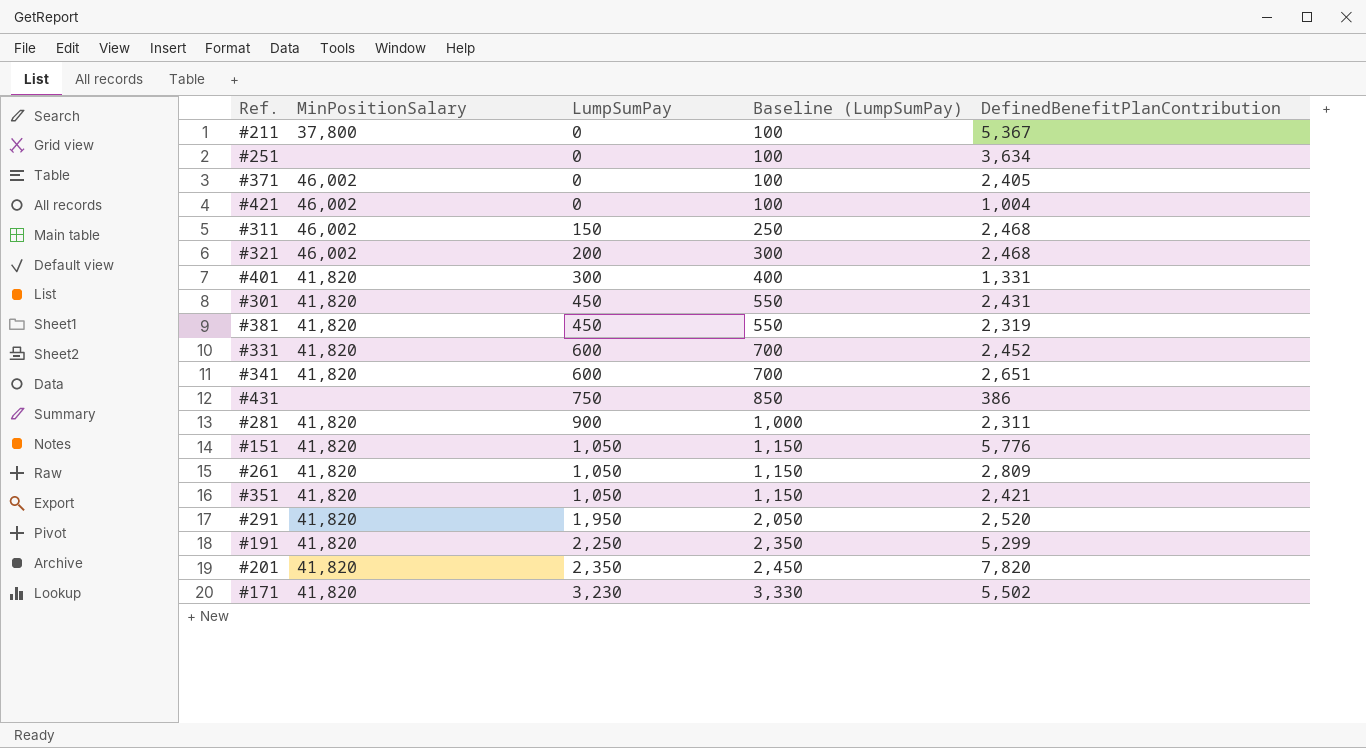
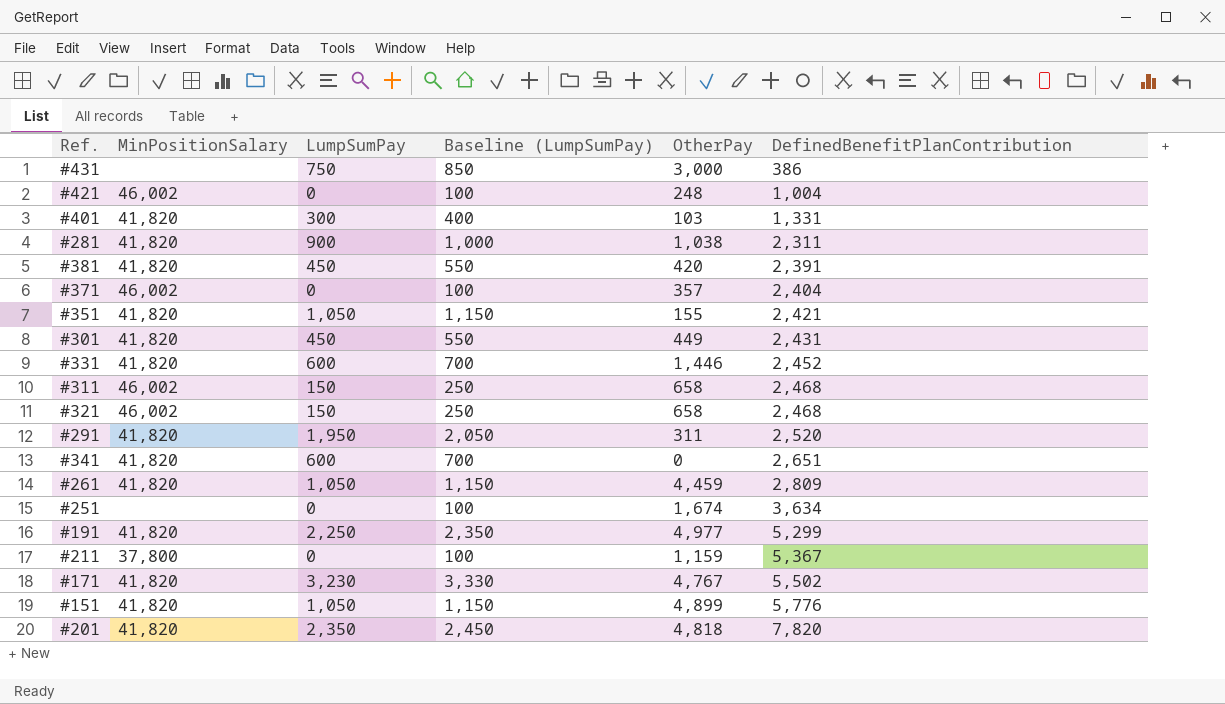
row order: LumpSumPay ascending -> DefinedBenefitPlanContribution ascending
column OtherPay | position: none -> 5
#381 | DefinedBenefitPlanContribution: 2,319 -> 2,391
#371 | DefinedBenefitPlanContribution: 2,405 -> 2,404
#321 | LumpSumPay: 200 -> 150
#321 | Baseline (LumpSumPay): 300 -> 250

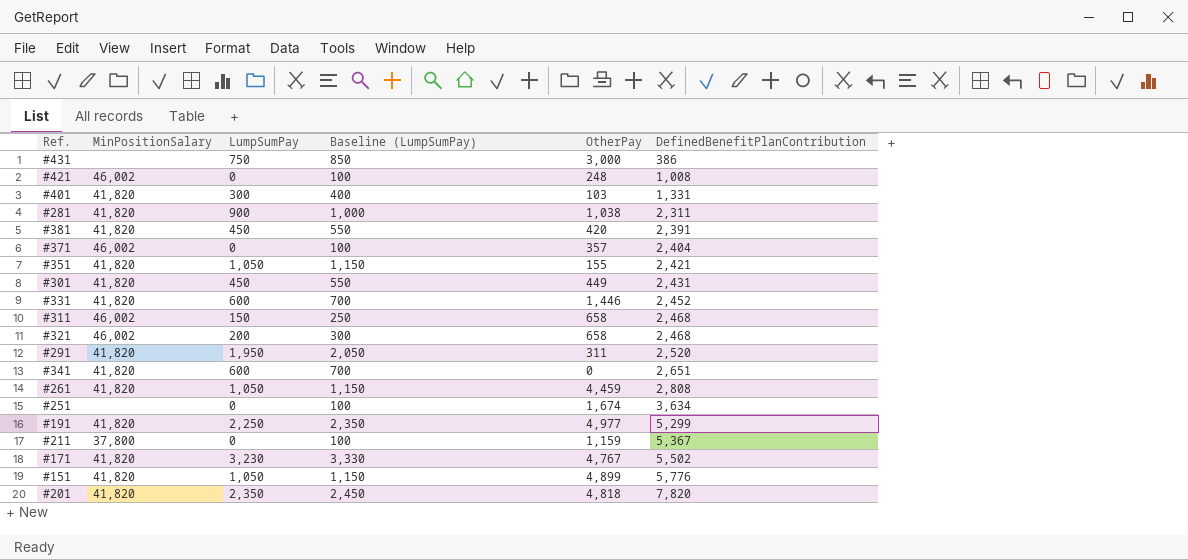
#421 | DefinedBenefitPlanContribution: 1,004 -> 1,008
#321 | LumpSumPay: 150 -> 200
#321 | Baseline (LumpSumPay): 250 -> 300
#261 | DefinedBenefitPlanContribution: 2,809 -> 2,808

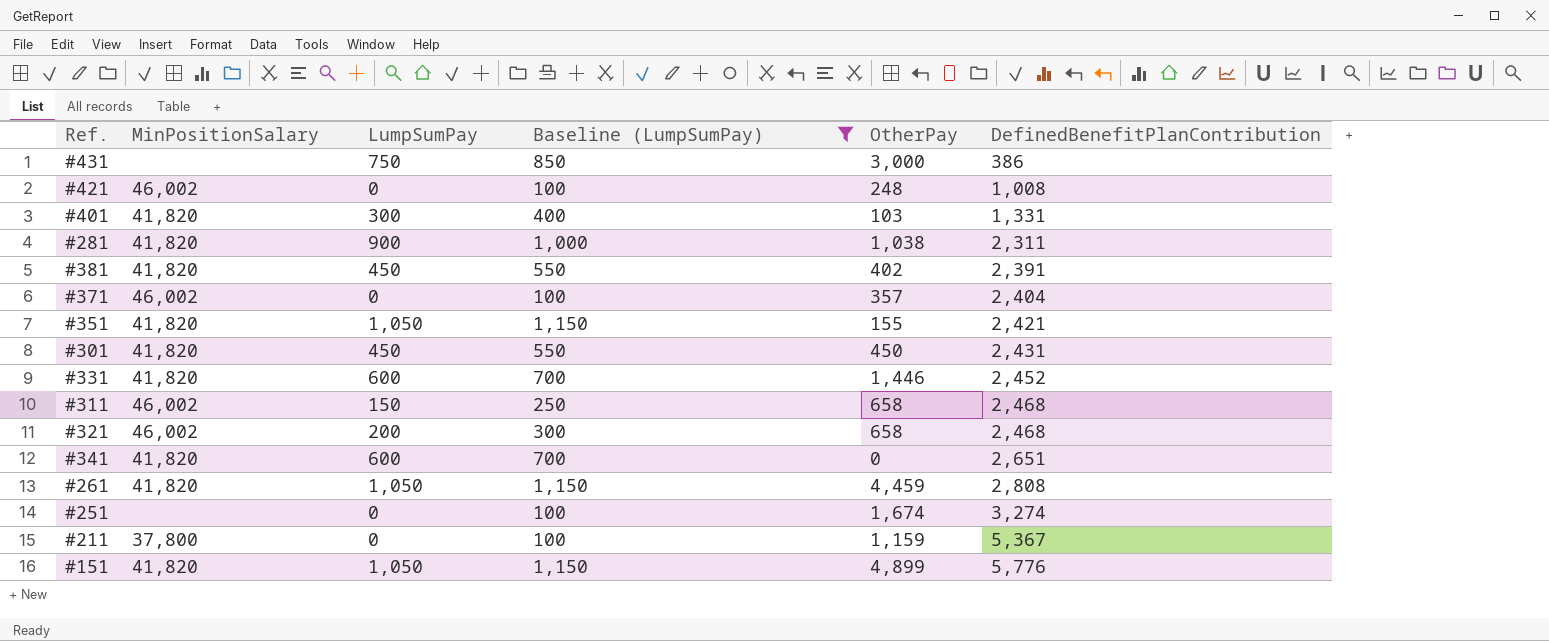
filter: none -> Baseline (LumpSumPay) <= 1,150
#381 | OtherPay: 420 -> 402
#301 | OtherPay: 449 -> 450
#251 | DefinedBenefitPlanContribution: 3,634 -> 3,274

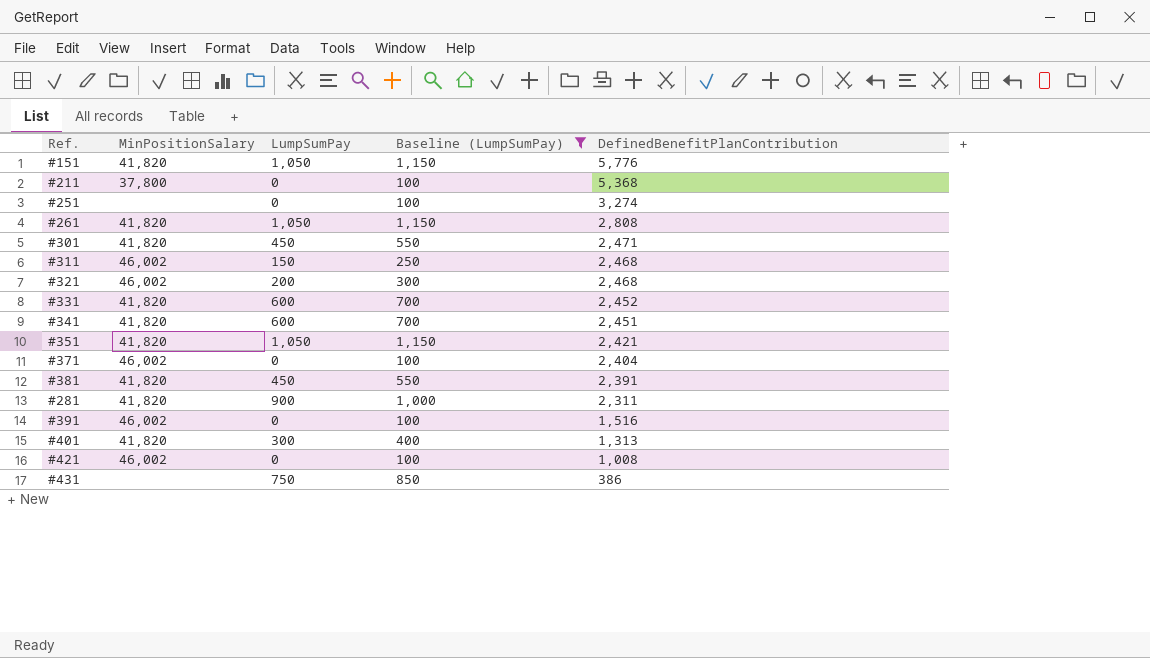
row order: DefinedBenefitPlanContribution ascending -> DefinedBenefitPlanContribution descending
column OtherPay | position: 5 -> none
#211 | DefinedBenefitPlanContribution: 5,367 -> 5,368
#301 | DefinedBenefitPlanContribution: 2,431 -> 2,471
#341 | DefinedBenefitPlanContribution: 2,651 -> 2,451
row #391: none -> 46,002 | 0 | 100 | 1,516
#401 | DefinedBenefitPlanContribution: 1,331 -> 1,313

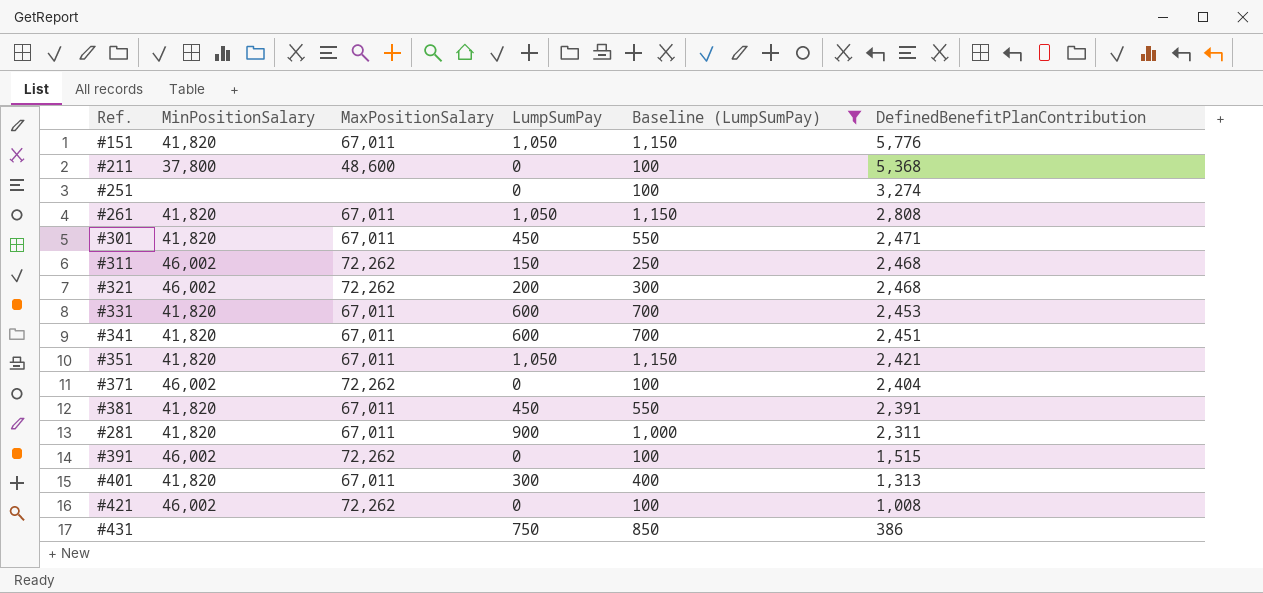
column MaxPositionSalary | position: none -> 3
#331 | DefinedBenefitPlanContribution: 2,452 -> 2,453
#391 | DefinedBenefitPlanContribution: 1,516 -> 1,515

